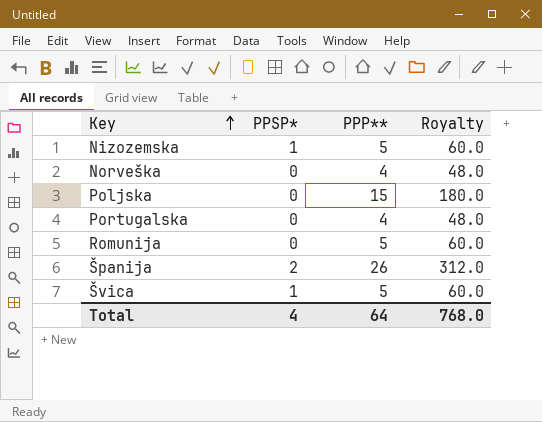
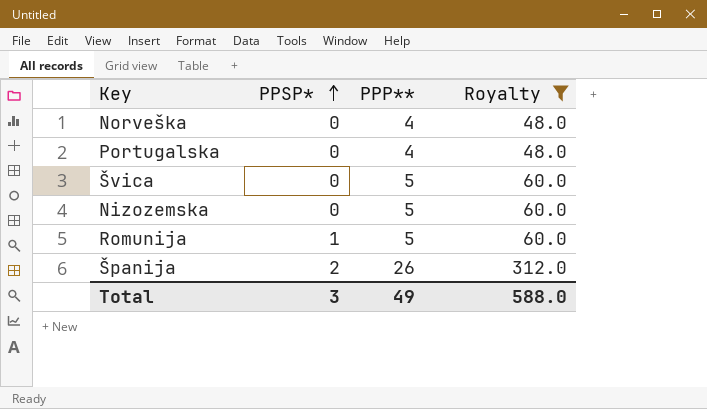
filter: none -> Royalty != 180.0
row order: Key ascending -> PPSP* ascending
Švica | PPSP*: 1 -> 0
Nizozemska | PPSP*: 1 -> 0
Romunija | PPSP*: 0 -> 1
Total | PPSP*: 4 -> 3
Total | PPP**: 64 -> 49
Total | Royalty: 768.0 -> 588.0

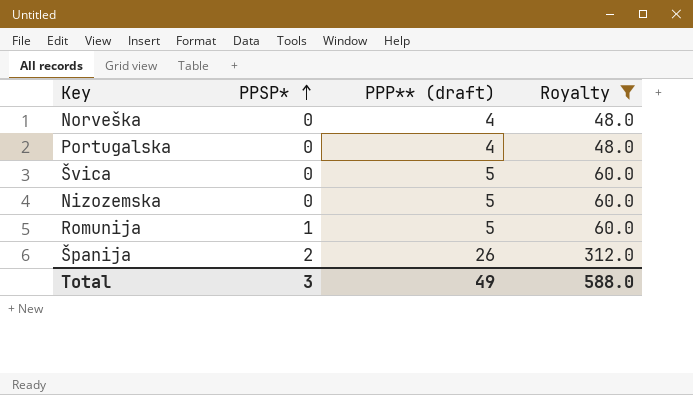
column name: PPP** -> PPP** (draft)

